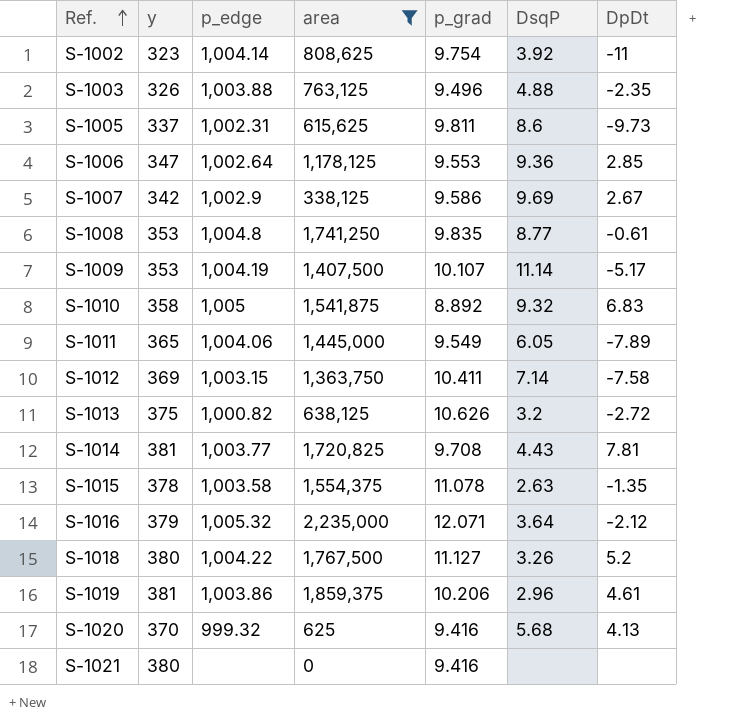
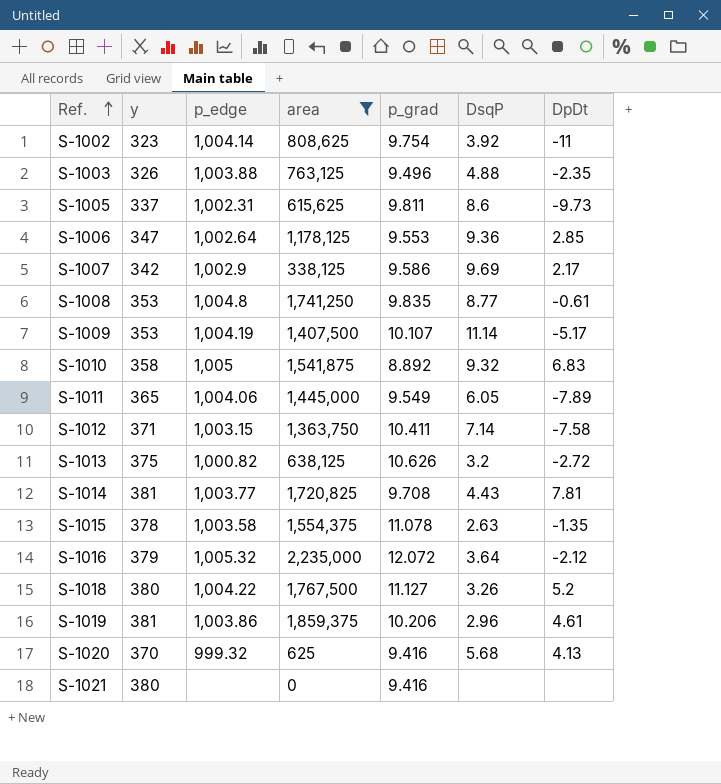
S-1007 | DpDt: 2.67 -> 2.17
S-1012 | y: 369 -> 371
S-1016 | p_grad: 12.071 -> 12.072

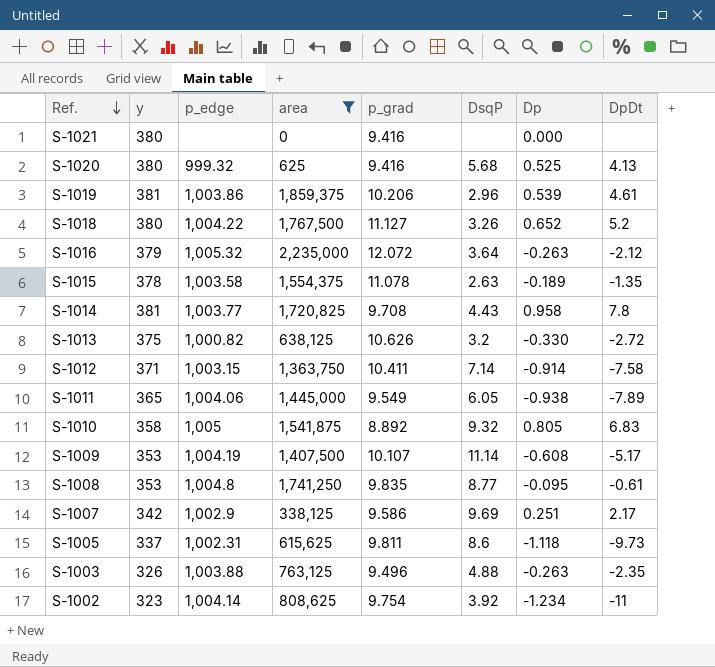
row order: Ref. ascending -> Ref. descending
column Dp | position: none -> 7
row S-1006: 347 | 1,002.64 | 1,178,125 | 9.553 | 9.36 | 2.85 -> none
S-1020 | y: 370 -> 380
S-1014 | DpDt: 7.81 -> 7.8

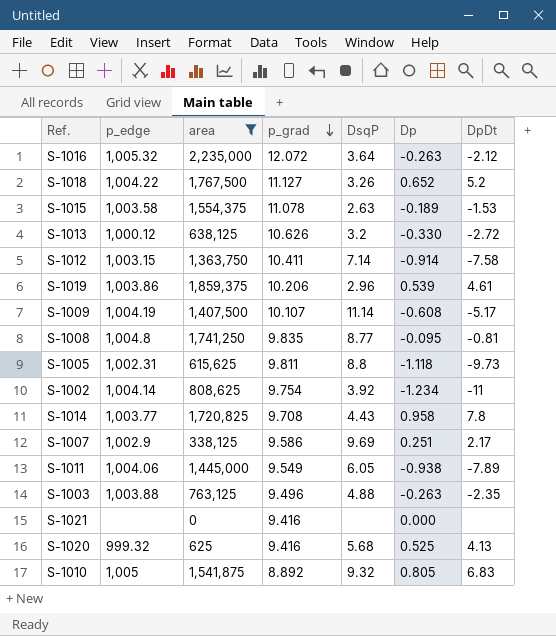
row order: Ref. descending -> p_grad descending
column y | position: 2 -> none
S-1015 | DpDt: -1.35 -> -1.53
S-1013 | p_edge: 1,000.82 -> 1,000.12
S-1008 | DpDt: -0.61 -> -0.81
S-1005 | DsqP: 8.6 -> 8.8

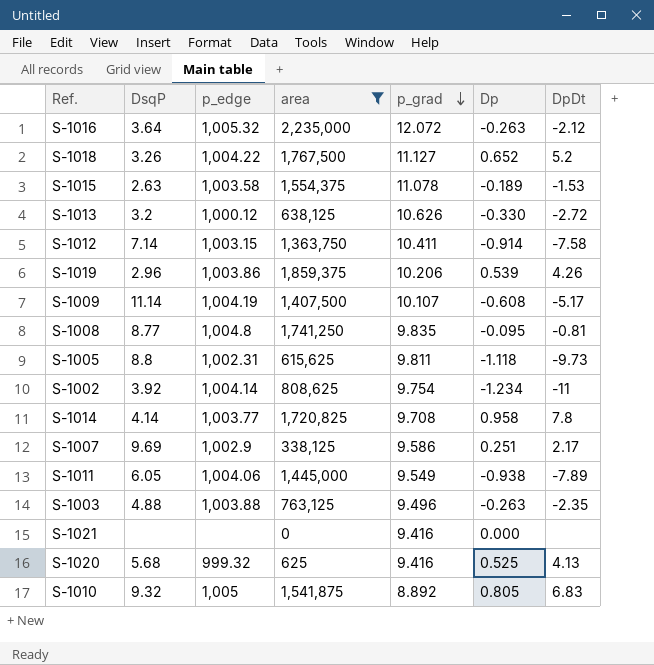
column DsqP | position: 5 -> 2
S-1019 | DpDt: 4.61 -> 4.26
S-1014 | DsqP: 4.43 -> 4.14

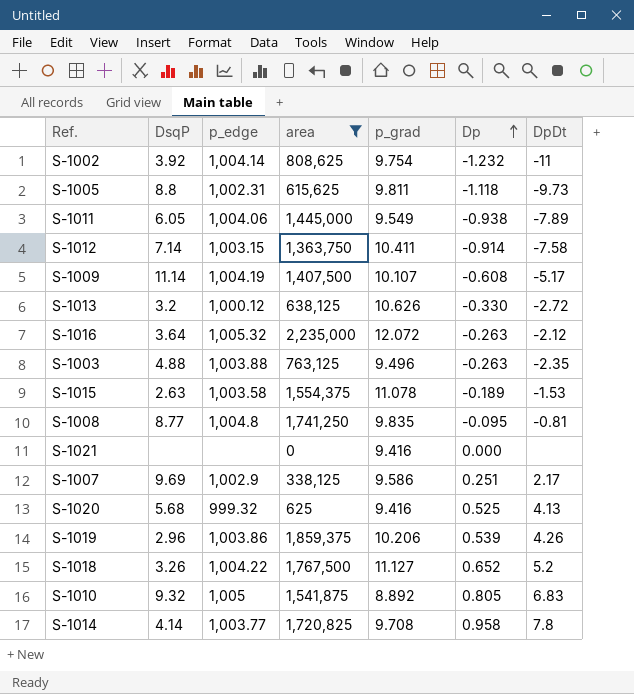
row order: p_grad descending -> Dp ascending
S-1002 | Dp: -1.234 -> -1.232

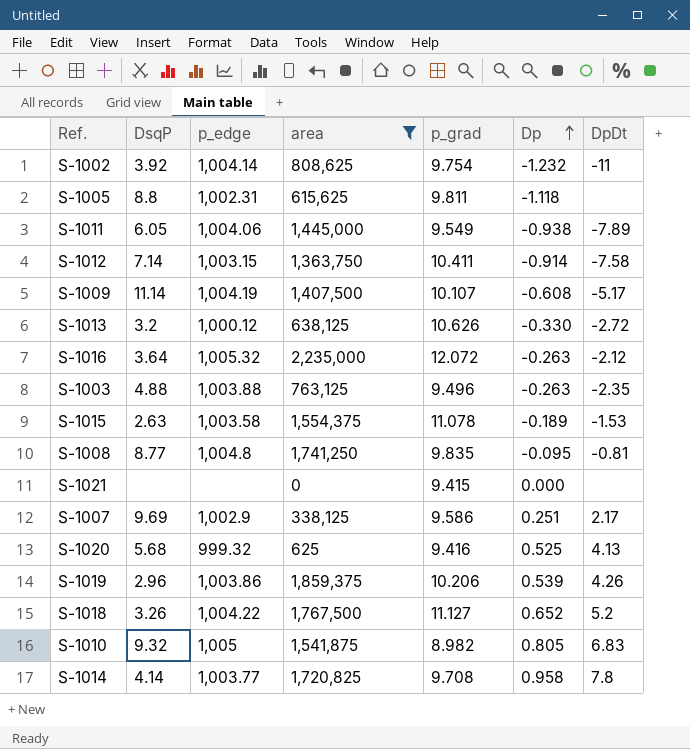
S-1005 | DpDt: -9.73 -> none
S-1021 | p_grad: 9.416 -> 9.415
S-1010 | p_grad: 8.892 -> 8.982

